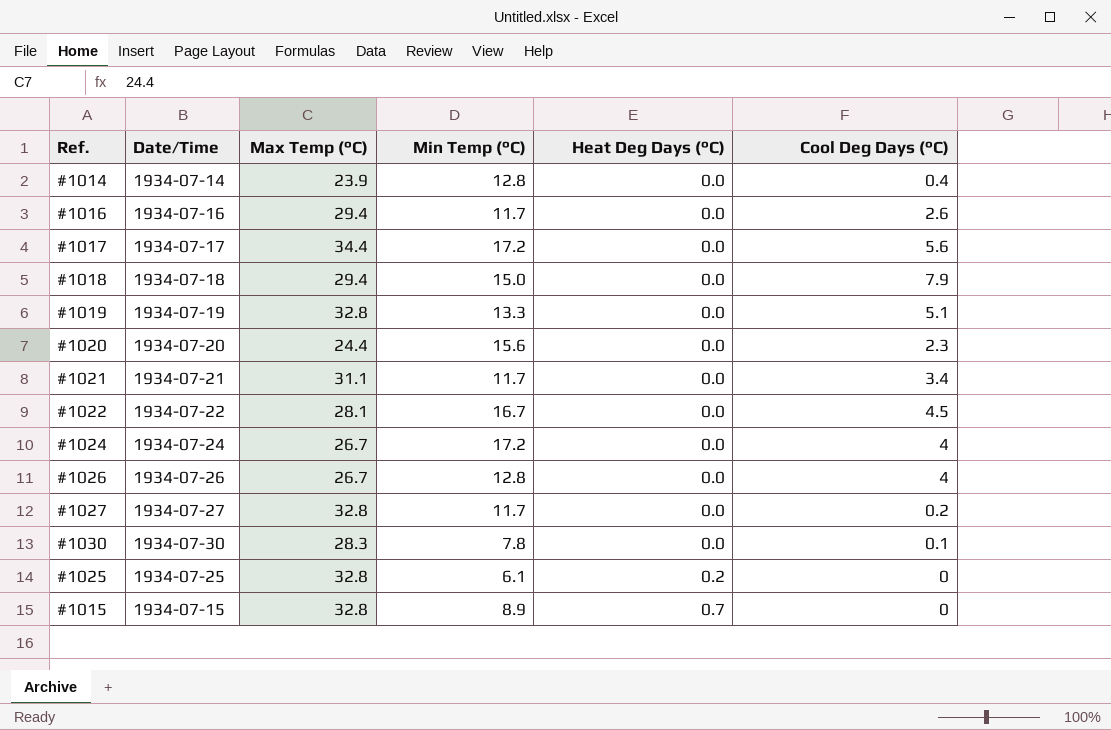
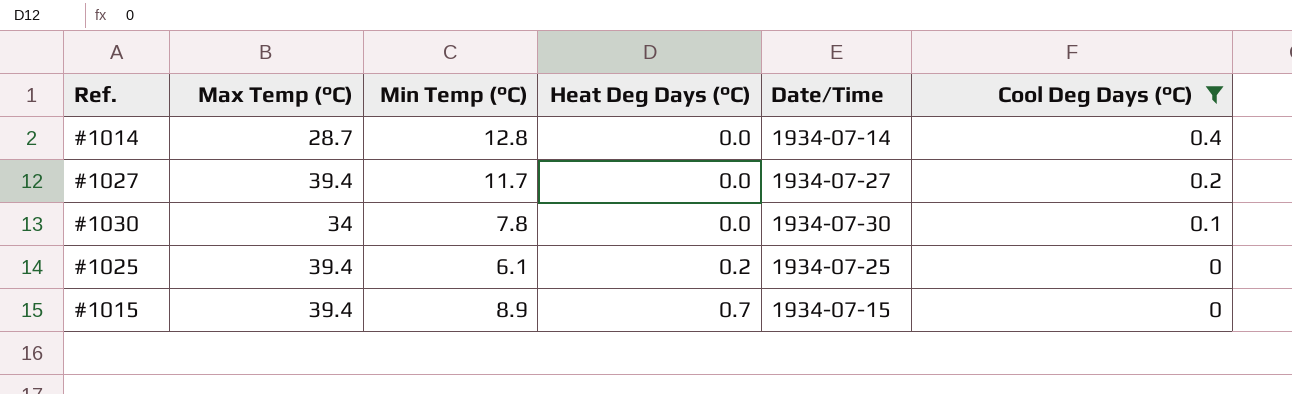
filter: none -> Cool Deg Days (°C) <= 0.4
column Date/Time | position: 2 -> 5
#1014 | Max Temp (°C): 23.9 -> 28.7
#1027 | Max Temp (°C): 32.8 -> 39.4
#1030 | Max Temp (°C): 28.3 -> 34
#1025 | Max Temp (°C): 32.8 -> 39.4
#1015 | Max Temp (°C): 32.8 -> 39.4

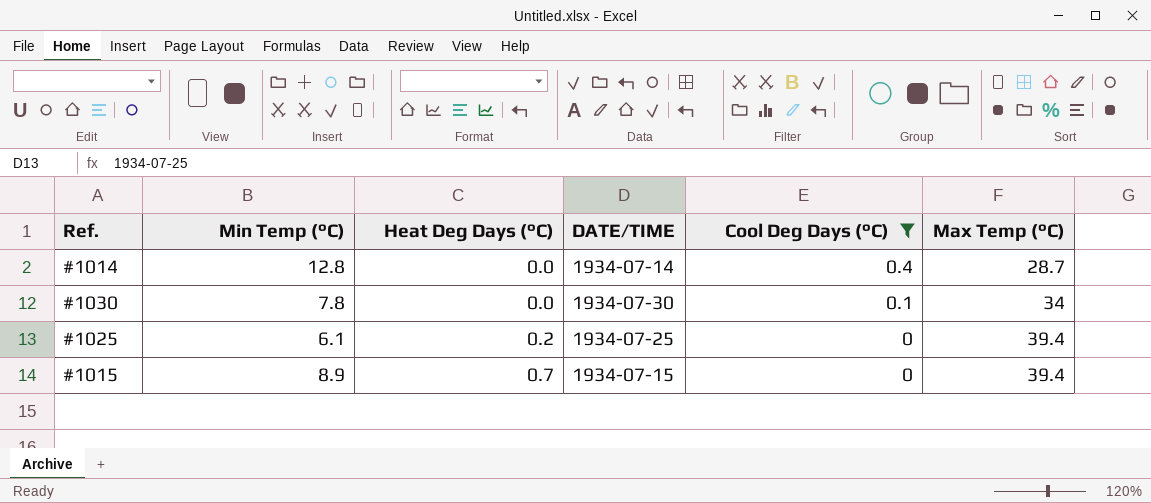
column name: Date/Time -> DATE/TIME
column Max Temp (°C) | position: 2 -> 6
row #1027: 39.4 | 11.7 | 0.0 | 1934-07-27 | 0.2 -> none

